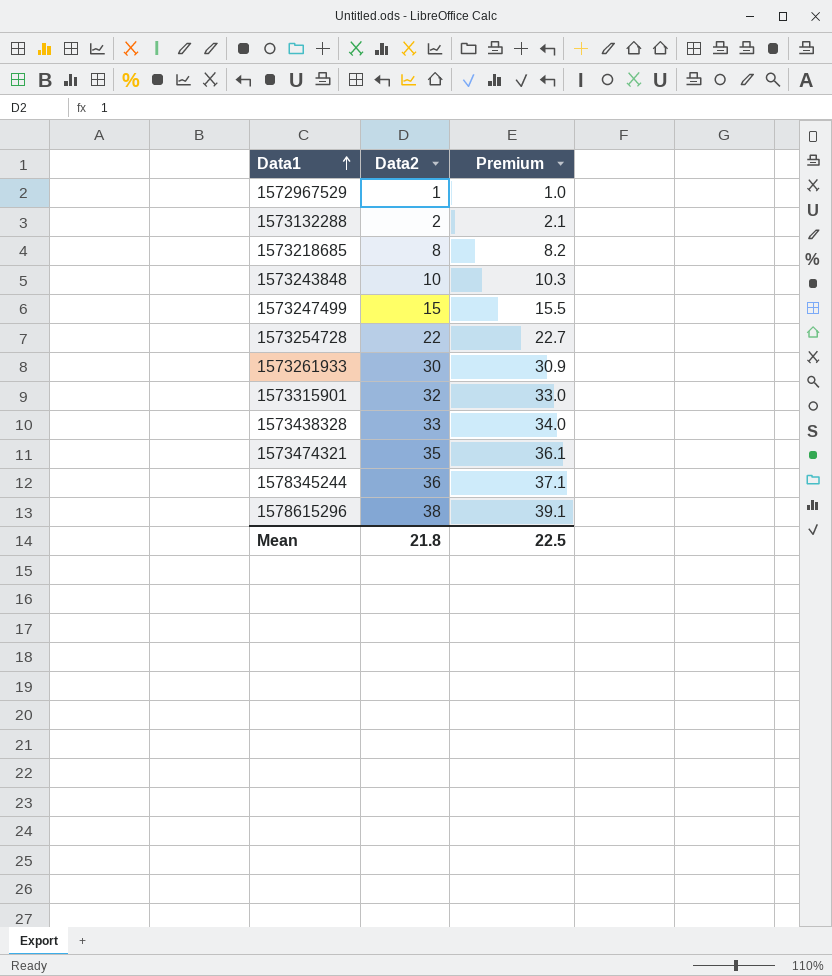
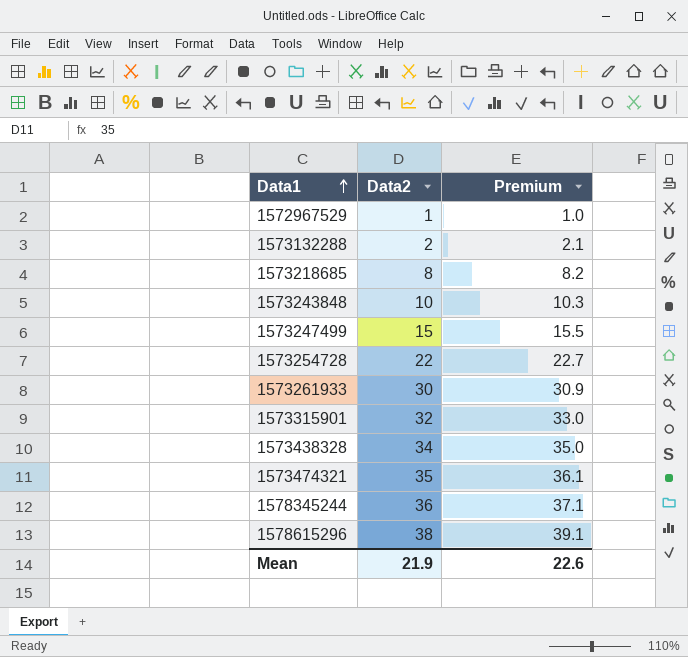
1573438328 | Data2: 33 -> 34
1573438328 | Premium: 34.0 -> 35.0
Mean | Data2: 21.8 -> 21.9
Mean | Premium: 22.5 -> 22.6

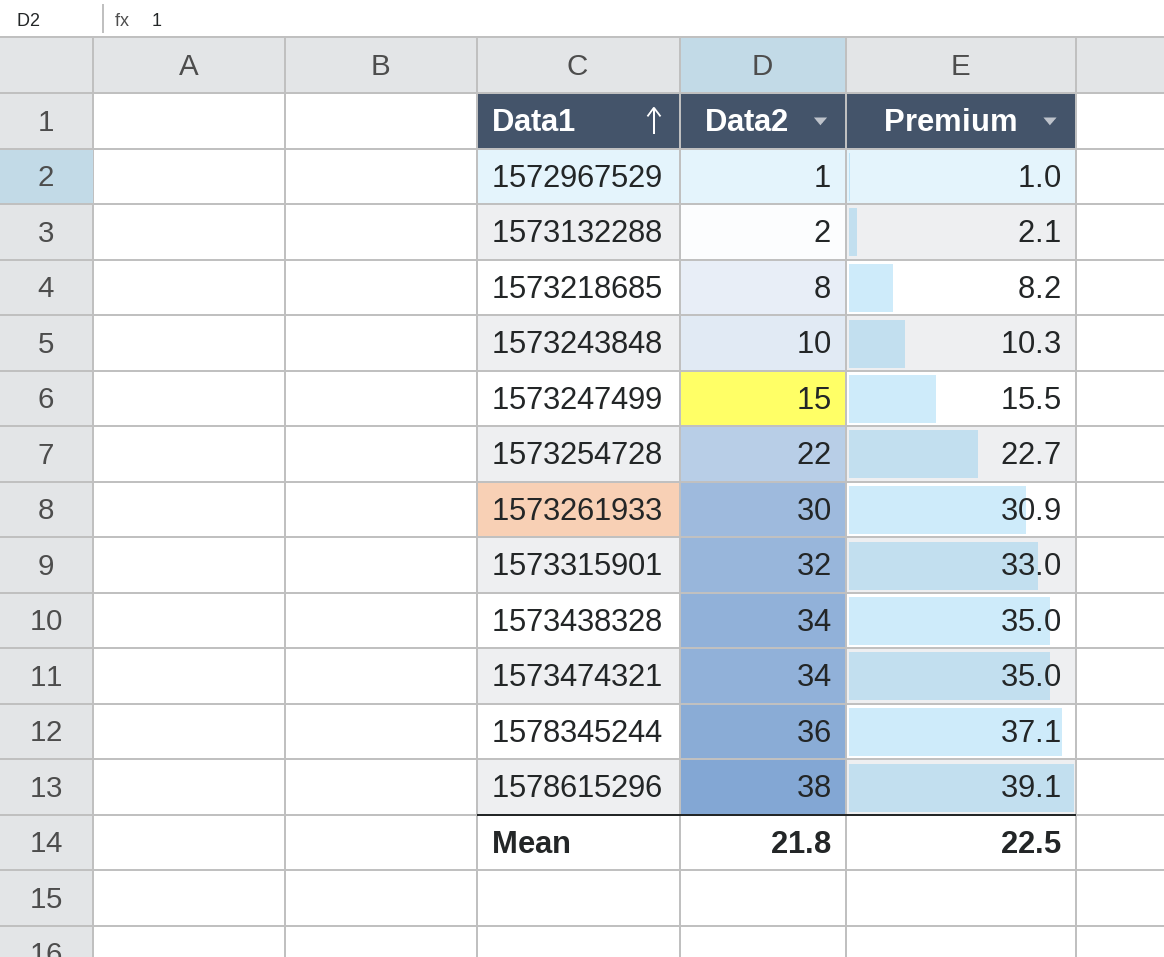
1573474321 | Data2: 35 -> 34
1573474321 | Premium: 36.1 -> 35.0
Mean | Data2: 21.9 -> 21.8
Mean | Premium: 22.6 -> 22.5

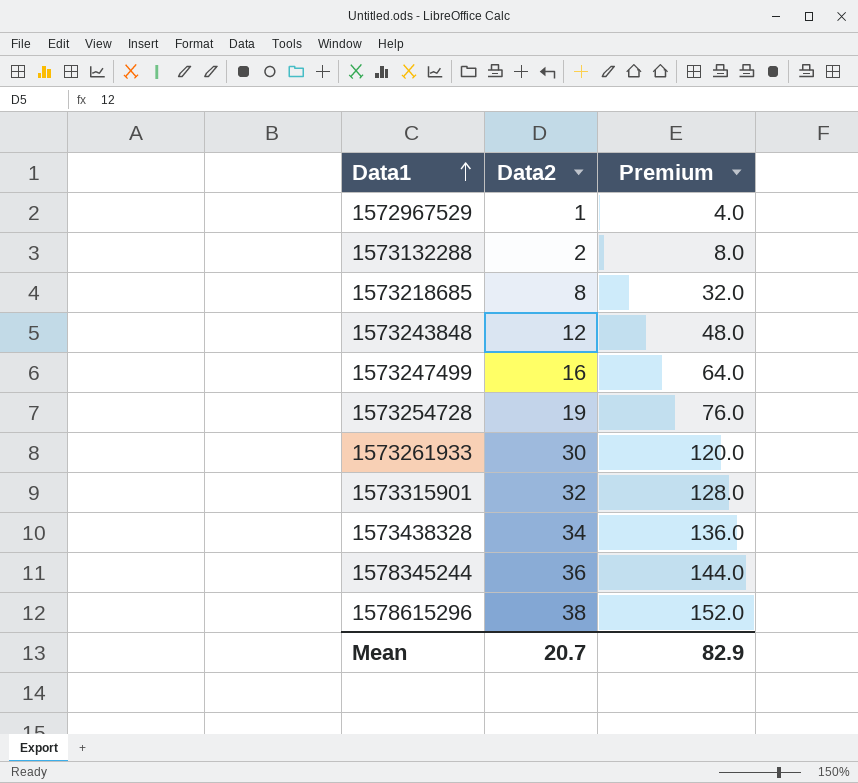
column Premium | formula: [Data2] * 1.03 -> [Data2] * 4
row 1573474321: 34 | 35.0 -> none
1573243848 | Data2: 10 -> 12
1573247499 | Data2: 15 -> 16
1573254728 | Data2: 22 -> 19
Mean | Data2: 21.8 -> 20.7
Mean | Premium: 22.5 -> 82.9

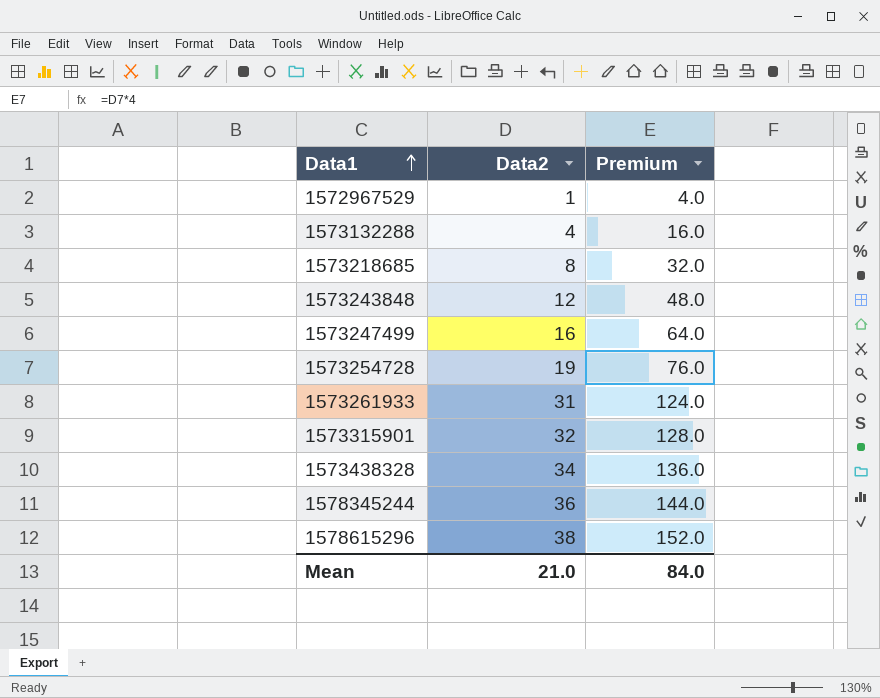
1573132288 | Data2: 2 -> 4
1573132288 | Premium: 8.0 -> 16.0
1573261933 | Data2: 30 -> 31
1573261933 | Premium: 120.0 -> 124.0
Mean | Data2: 20.7 -> 21.0
Mean | Premium: 82.9 -> 84.0

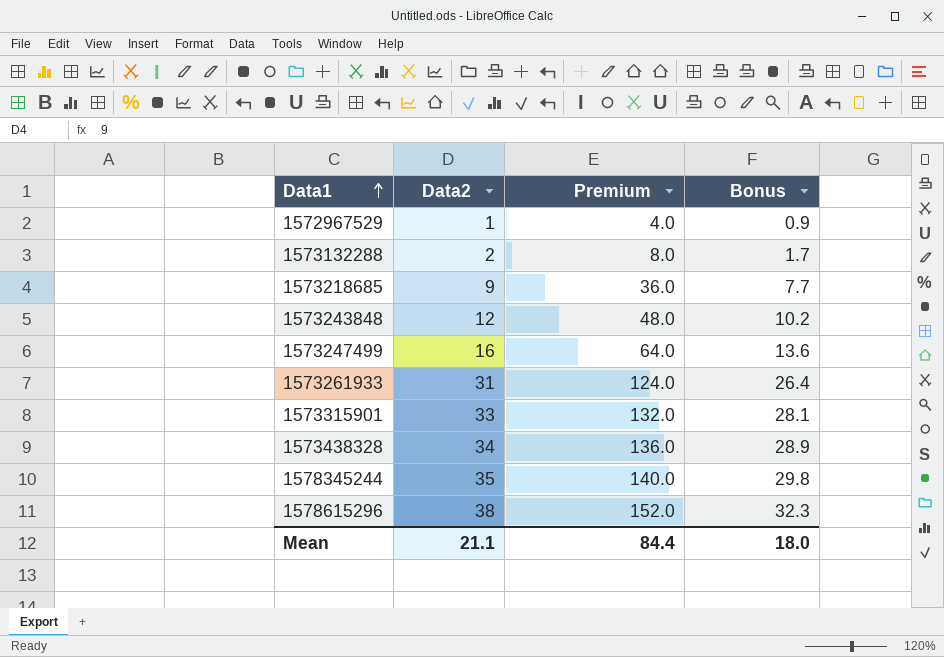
column Bonus | formula: none -> [Data2] * 0.85
row 1573254728: 19 | 76.0 -> none
1573132288 | Data2: 4 -> 2
1573132288 | Premium: 16.0 -> 8.0
1573218685 | Data2: 8 -> 9
1573218685 | Premium: 32.0 -> 36.0
1573315901 | Data2: 32 -> 33
1573315901 | Premium: 128.0 -> 132.0
1578345244 | Data2: 36 -> 35
1578345244 | Premium: 144.0 -> 140.0
Mean | Data2: 21.0 -> 21.1
Mean | Premium: 84.0 -> 84.4

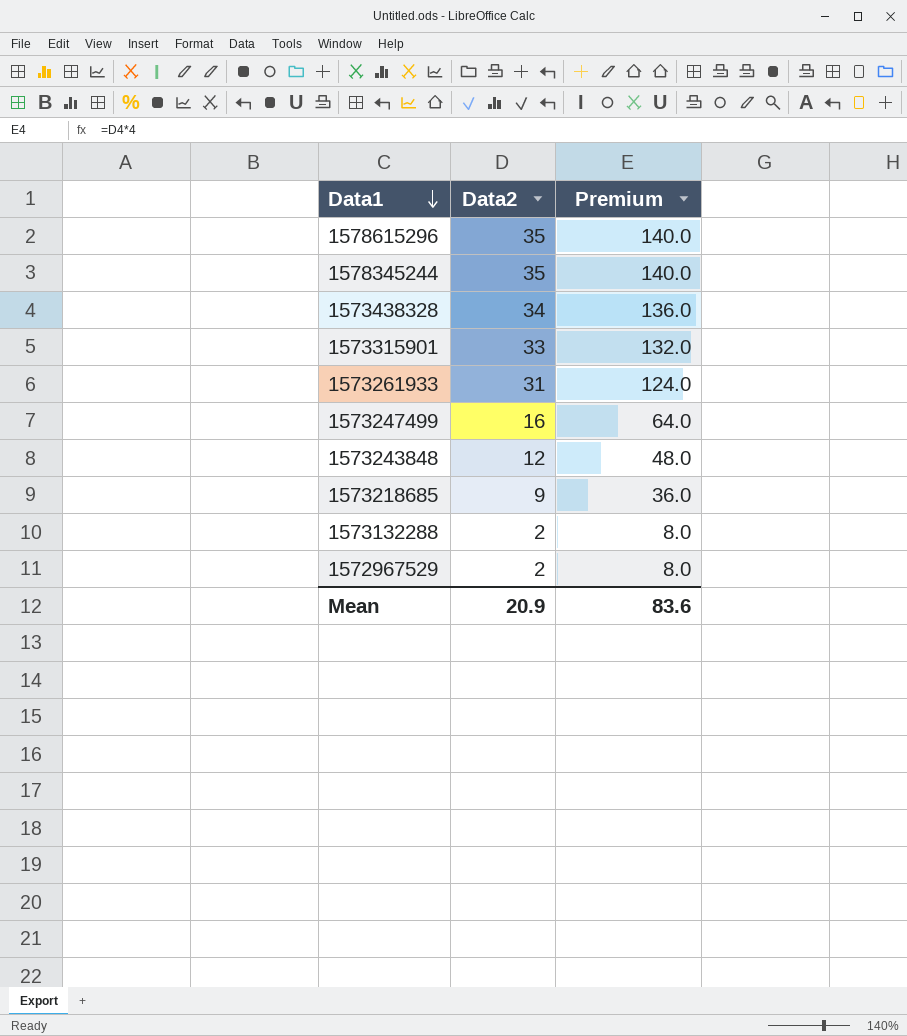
row order: Data1 ascending -> Data1 descending
column Bonus | formula: [Data2] * 0.85 -> none
1578615296 | Data2: 38 -> 35
1578615296 | Premium: 152.0 -> 140.0
1572967529 | Data2: 1 -> 2
1572967529 | Premium: 4.0 -> 8.0
Mean | Data2: 21.1 -> 20.9
Mean | Premium: 84.4 -> 83.6

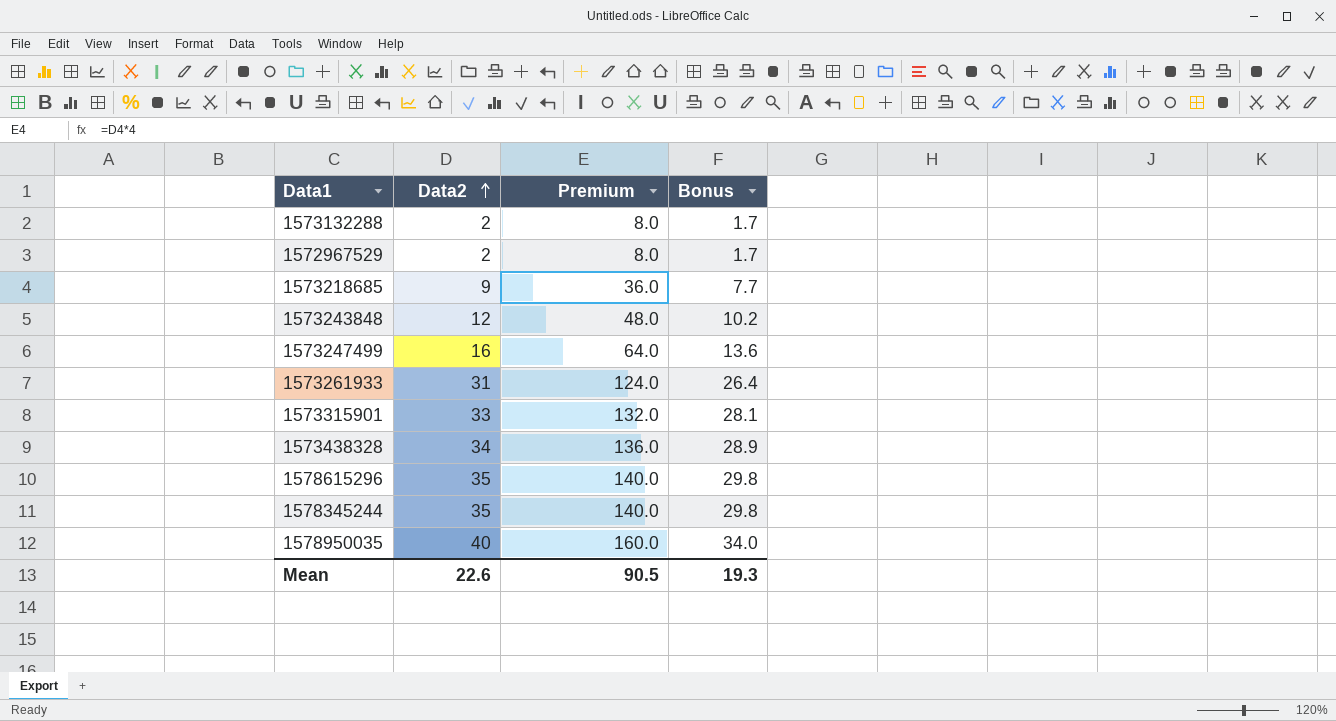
row order: Data1 descending -> Data2 ascending
column Bonus | formula: none -> [Data2] * 0.85
row 1578950035: none -> 40 | 160.0 | 34.0
Mean | Data2: 20.9 -> 22.6
Mean | Premium: 83.6 -> 90.5

